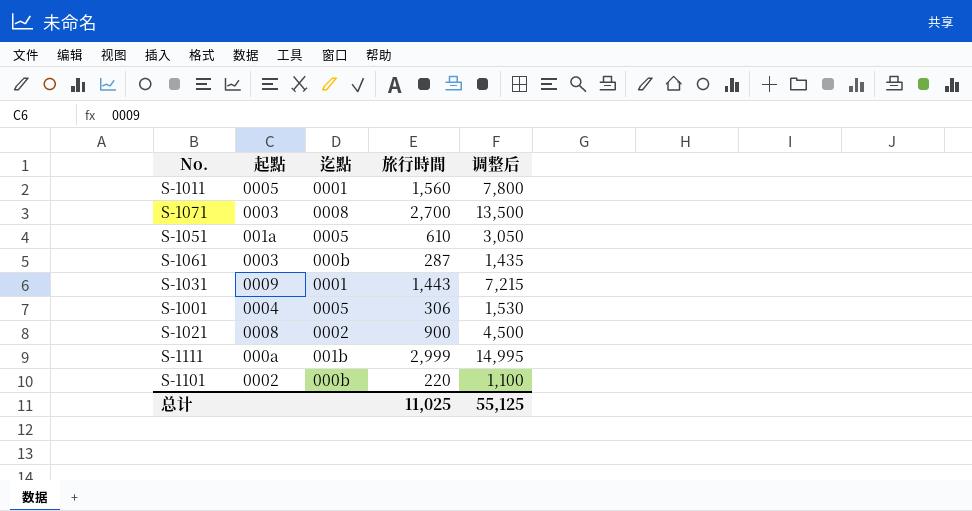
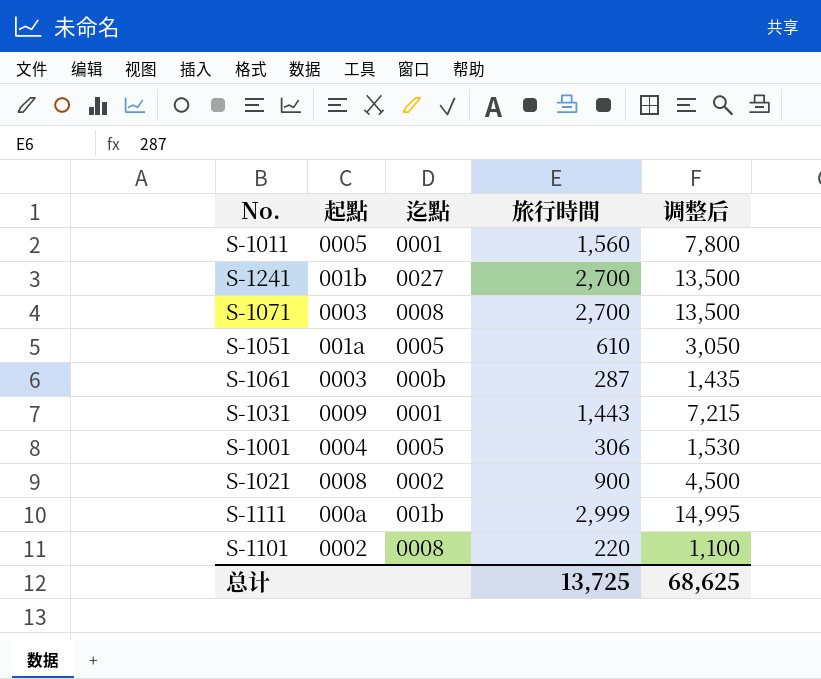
row S-1241: none -> 001b | 0027 | 2,700 | 13,500
S-1101 | 迄點: 000b -> 0008
总计 | 旅行時間: 11,025 -> 13,725
总计 | 调整后: 55,125 -> 68,625

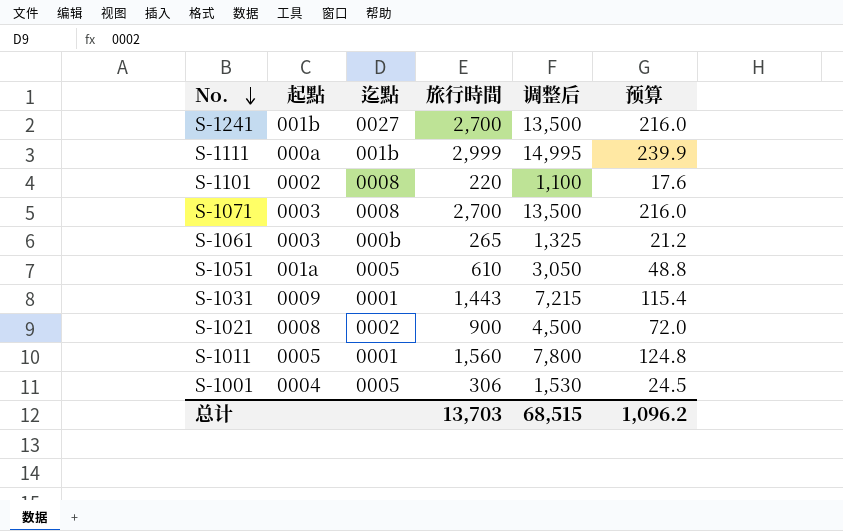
row order: none -> No. descending
column 预算 | formula: none -> [旅行時間] * 0.08
S-1061 | 旅行時間: 287 -> 265
S-1061 | 调整后: 1,435 -> 1,325
总计 | 旅行時間: 13,725 -> 13,703
总计 | 调整后: 68,625 -> 68,515

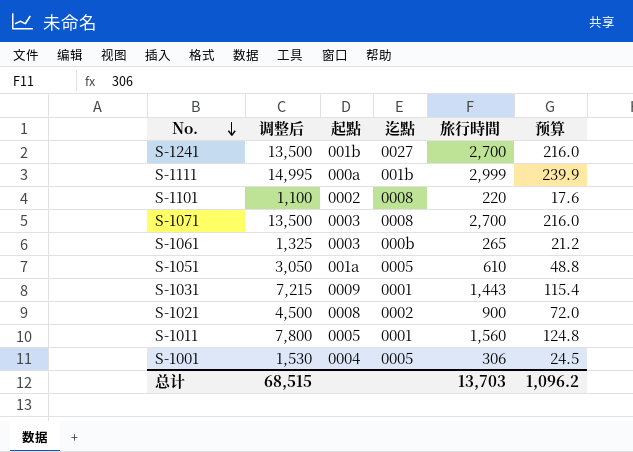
column 调整后 | position: 5 -> 2

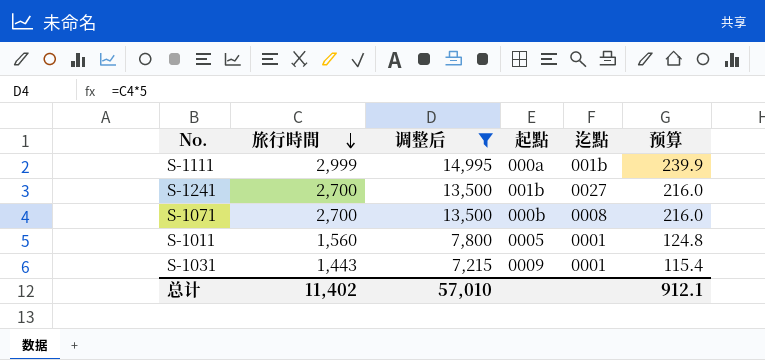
filter: none -> 调整后 >= 7,215
row order: No. descending -> 旅行時間 descending
column 旅行時間 | position: 5 -> 2
S-1071 | 起點: 0003 -> 000b
总计 | 旅行時間: 13,703 -> 11,402
总计 | 调整后: 68,515 -> 57,010
总计 | 预算: 1,096.2 -> 912.1

